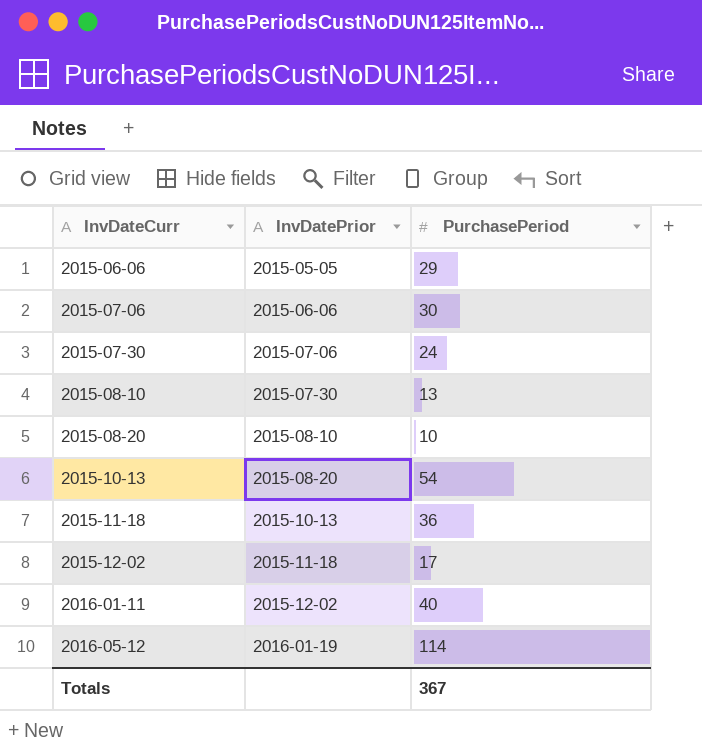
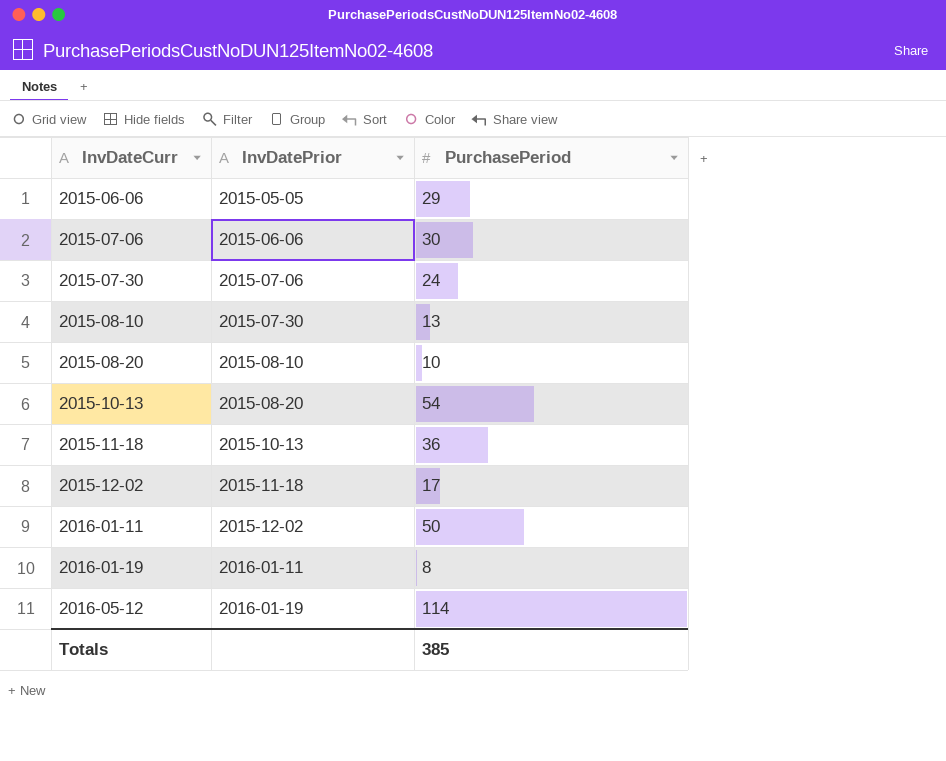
2016-01-11 | PurchasePeriod: 40 -> 50
row 2016-01-19: none -> 2016-01-11 | 8
Totals | PurchasePeriod: 367 -> 385

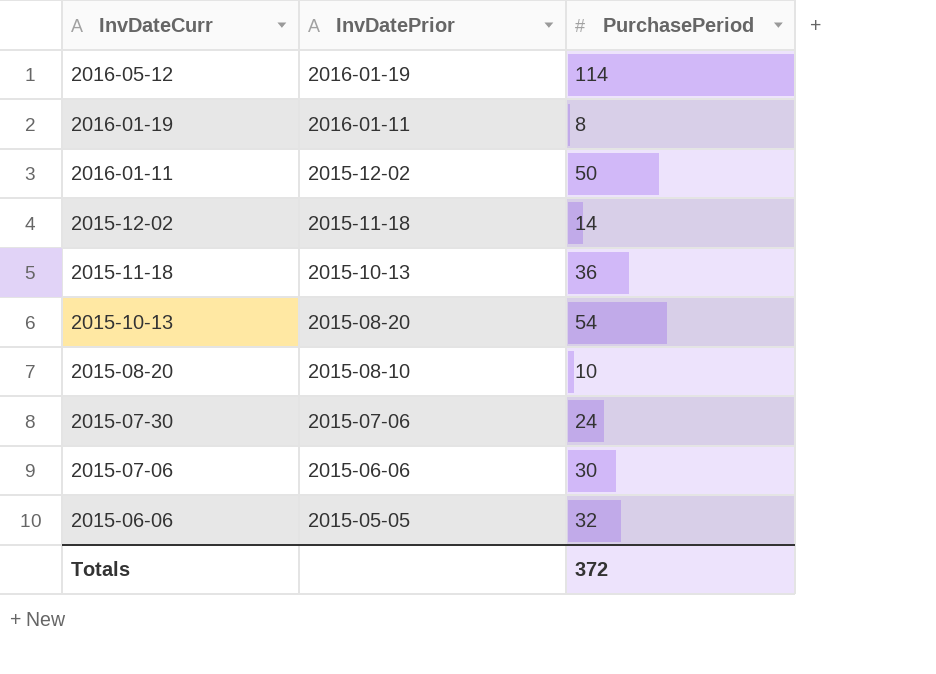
row order: InvDateCurr ascending -> InvDateCurr descending
row 2015-08-10: 2015-07-30 | 13 -> none
2015-12-02 | PurchasePeriod: 17 -> 14
2015-06-06 | PurchasePeriod: 29 -> 32
Totals | PurchasePeriod: 385 -> 372

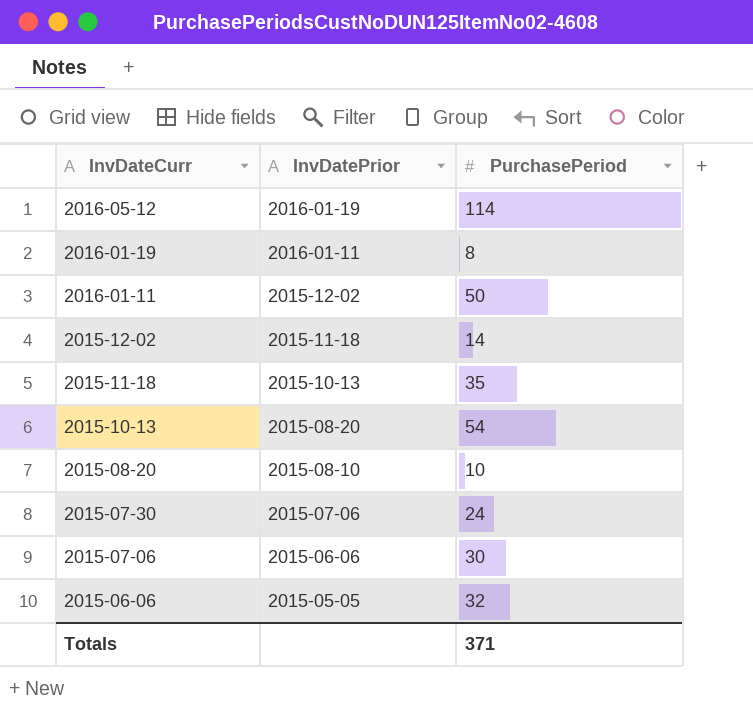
2015-11-18 | PurchasePeriod: 36 -> 35
Totals | PurchasePeriod: 372 -> 371

